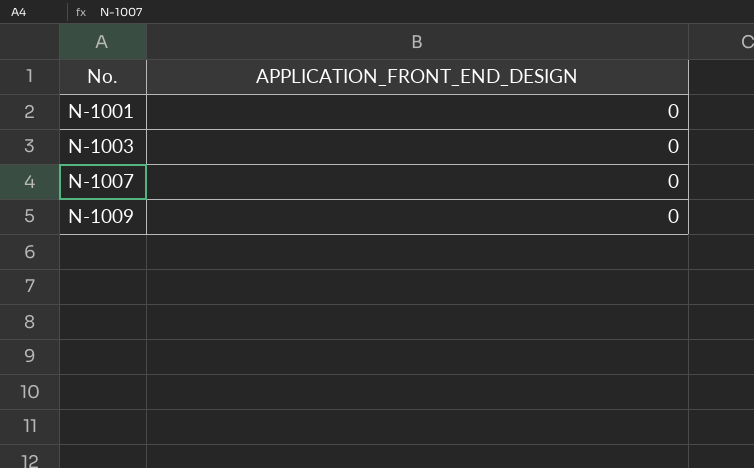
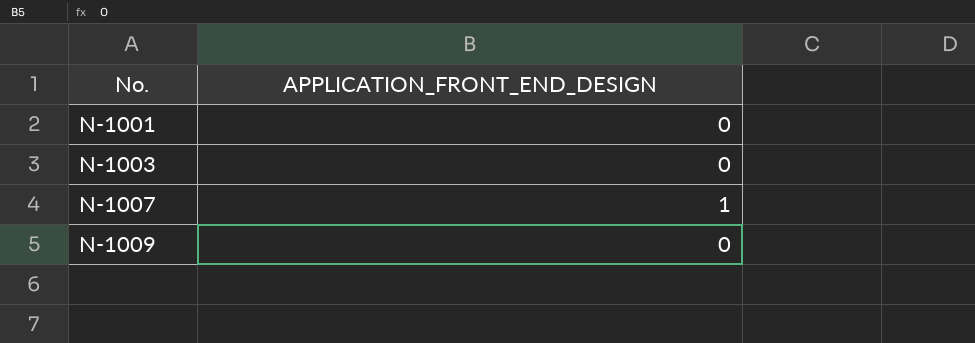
N-1007 | APPLICATION_FRONT_END_DESIGN: 0 -> 1

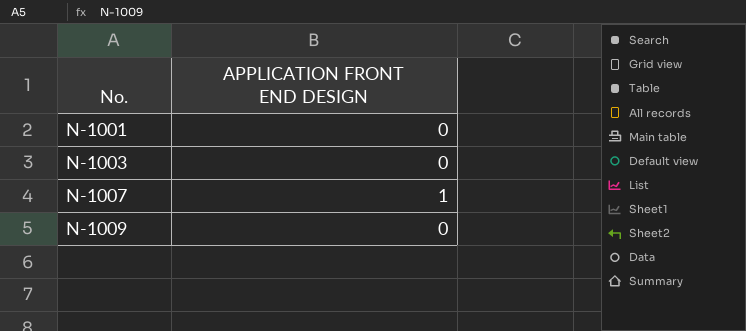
column name: APPLICATION_FRONT_END_DESIGN -> APPLICATION FRONT END DESIGN

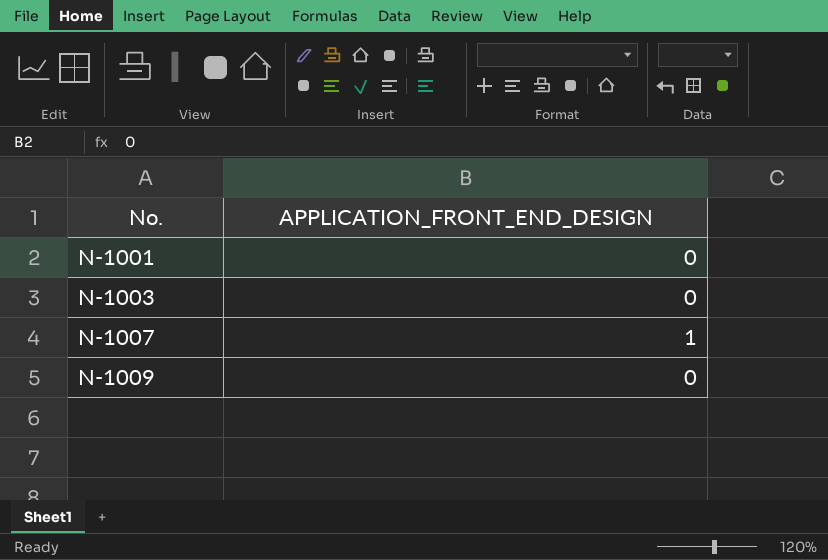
column name: APPLICATION FRONT END DESIGN -> APPLICATION_FRONT_END_DESIGN

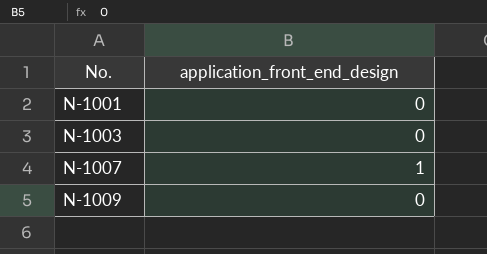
column name: APPLICATION_FRONT_END_DESIGN -> application_front_end_design

